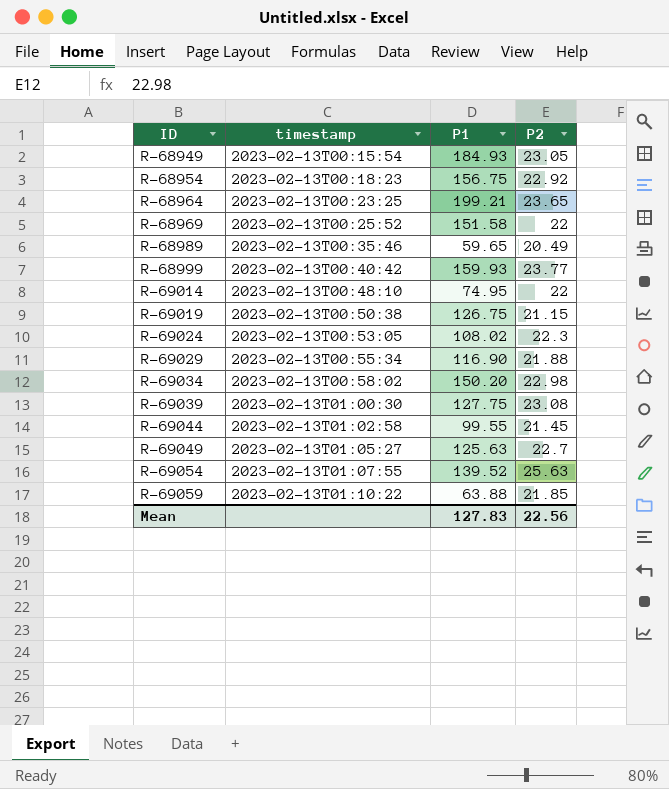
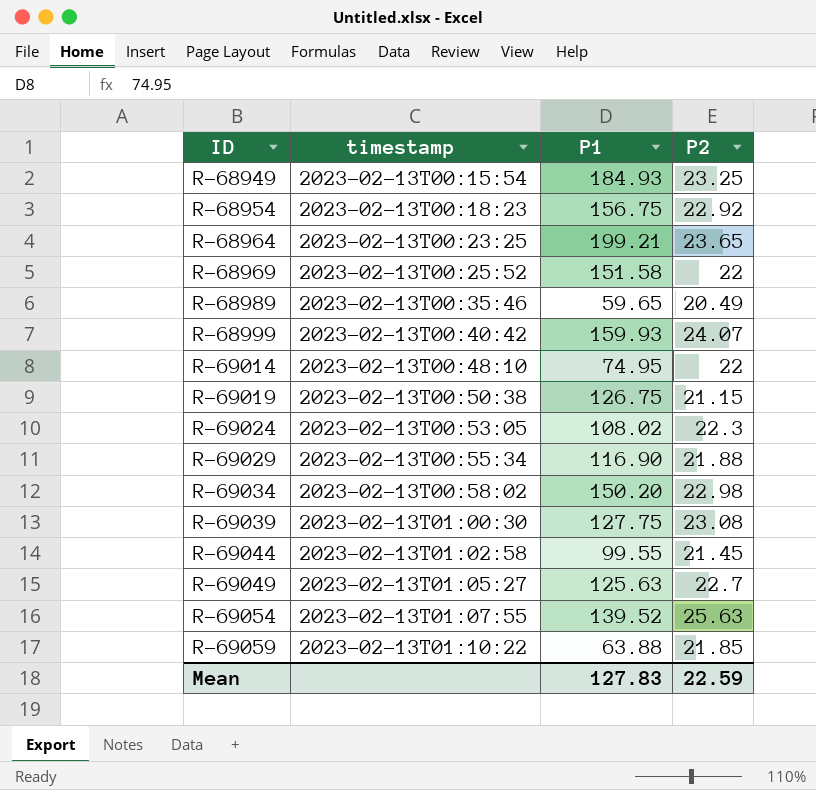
R-68949 | P2: 23.05 -> 23.25
R-68999 | P2: 23.77 -> 24.07
Mean | P2: 22.56 -> 22.59

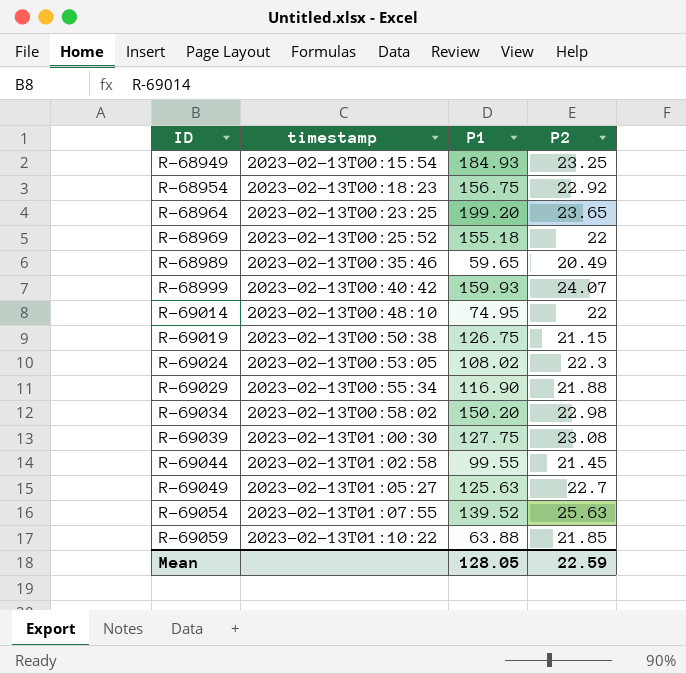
R-68964 | P1: 199.21 -> 199.20
R-68969 | P1: 151.58 -> 155.18
Mean | P1: 127.83 -> 128.05

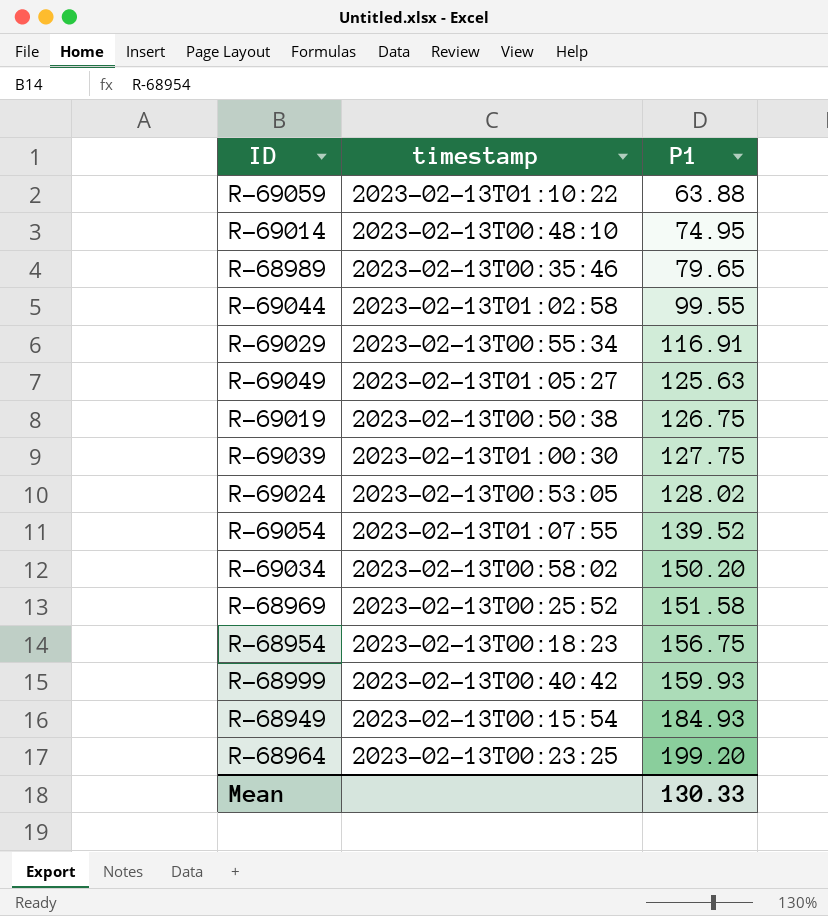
row order: ID ascending -> P1 ascending
column P2 | position: 4 -> none
R-68989 | P1: 59.65 -> 79.65
R-69029 | P1: 116.90 -> 116.91
R-69024 | P1: 108.02 -> 128.02
R-68969 | P1: 155.18 -> 151.58
Mean | P1: 128.05 -> 130.33

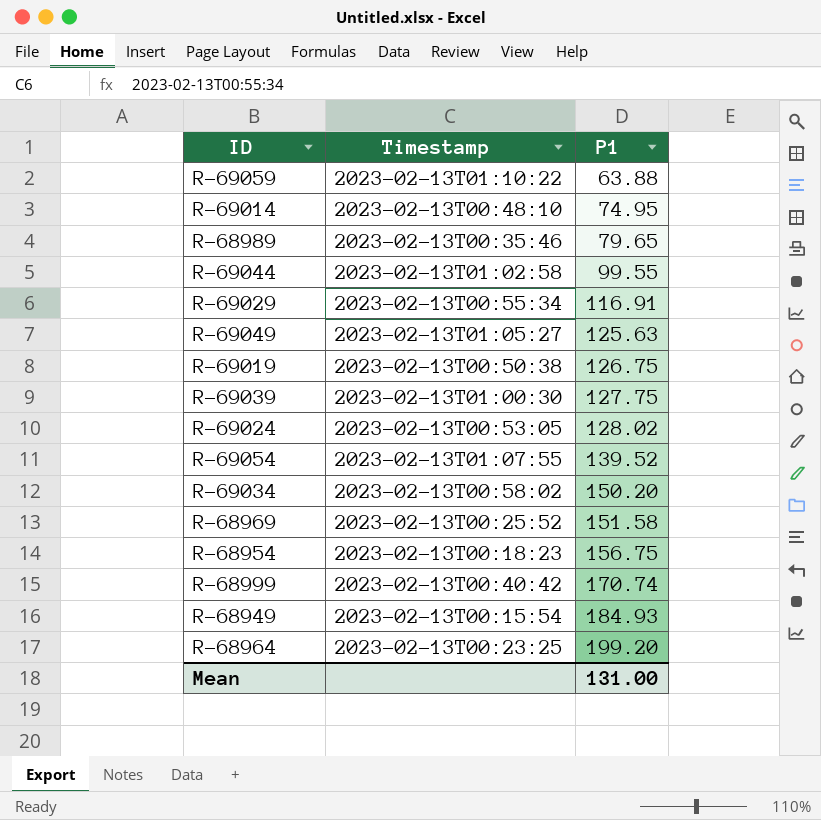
column name: timestamp -> Timestamp
R-68999 | P1: 159.93 -> 170.74
Mean | P1: 130.33 -> 131.00

